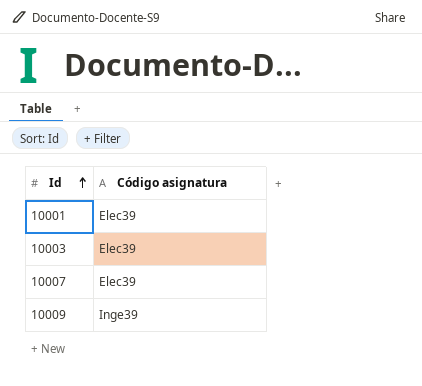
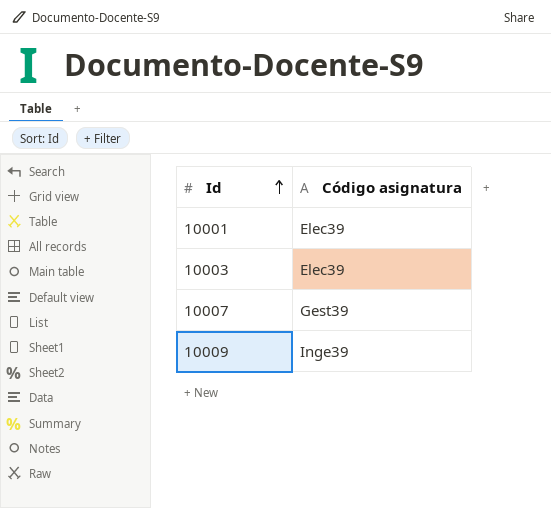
10007 | Código asignatura: Elec39 -> Gest39

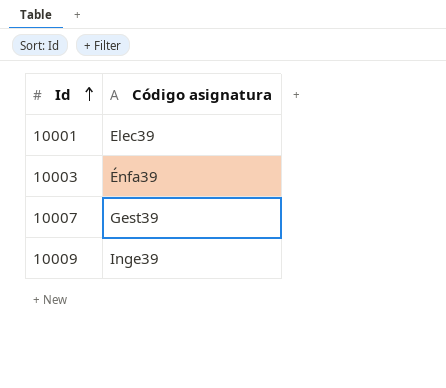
10003 | Código asignatura: Elec39 -> Énfa39

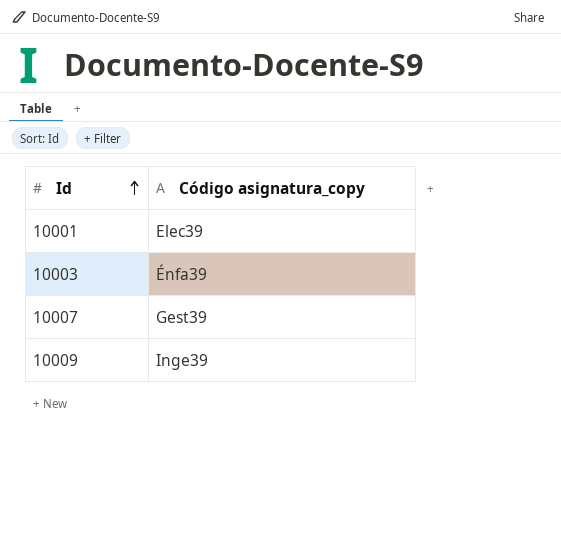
column name: Código asignatura -> Código asignatura_copy

